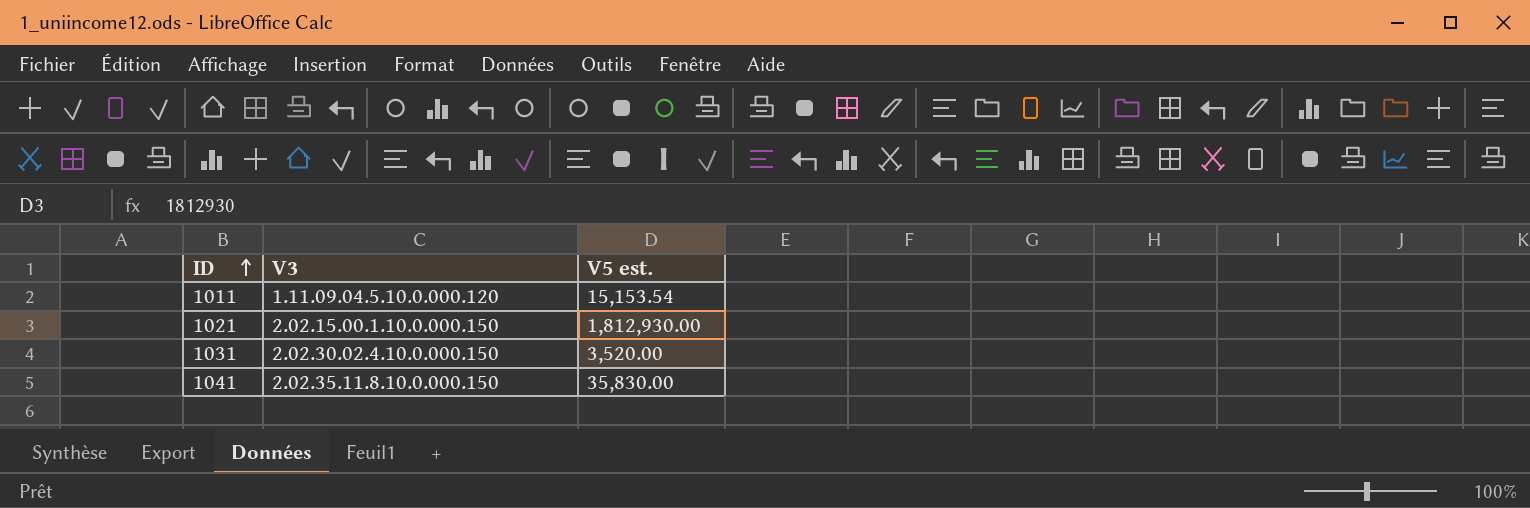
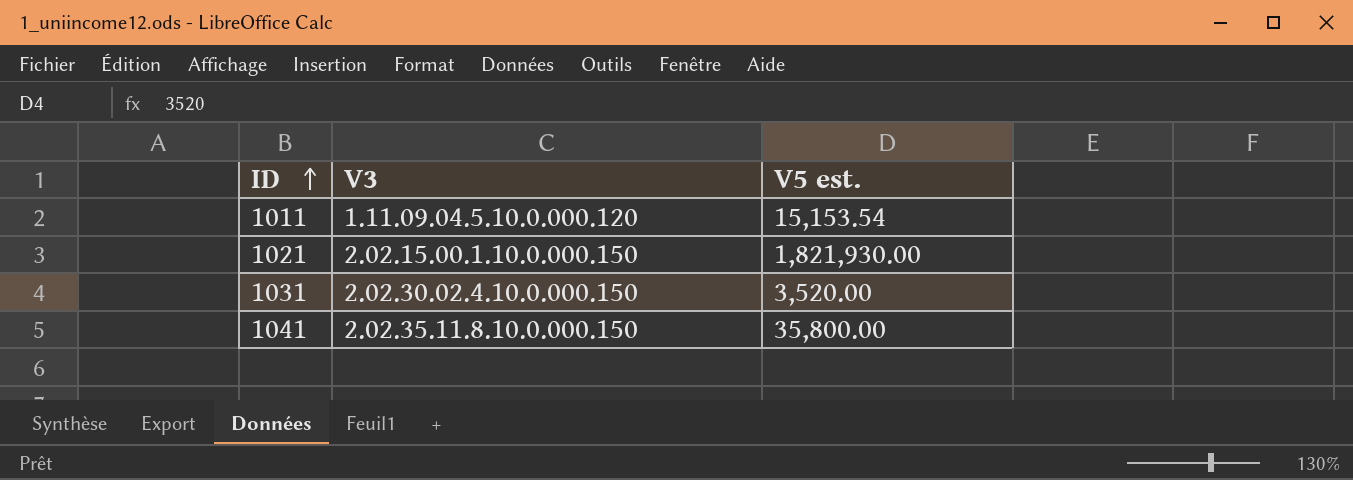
1021 | V5 est.: 1,812,930.00 -> 1,821,930.00
1041 | V5 est.: 35,830.00 -> 35,800.00

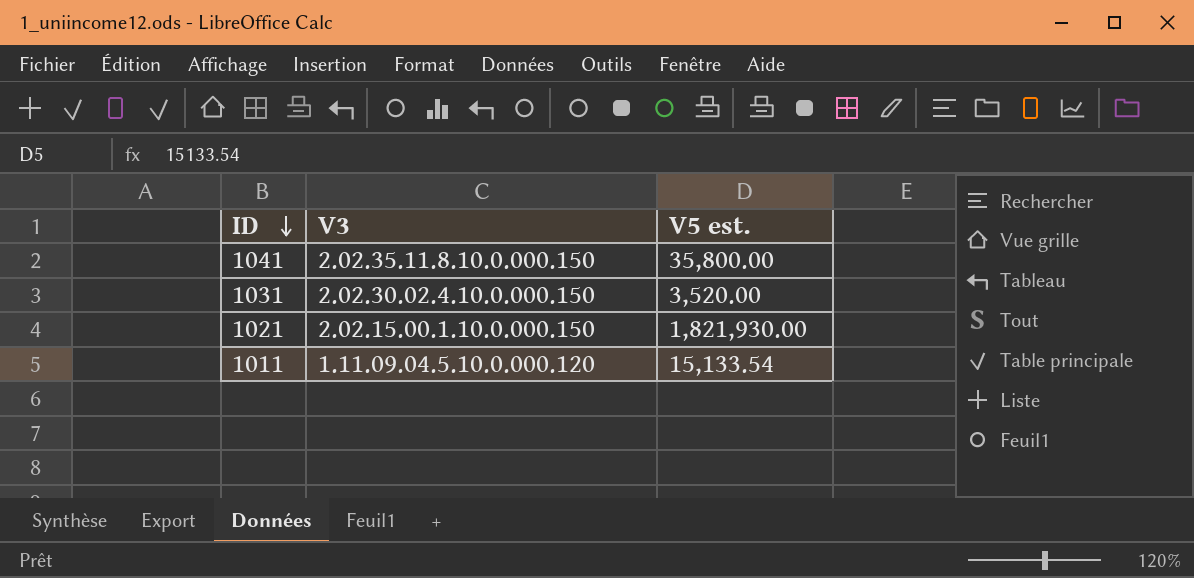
row order: ID ascending -> ID descending
1011 | V5 est.: 15,153.54 -> 15,133.54

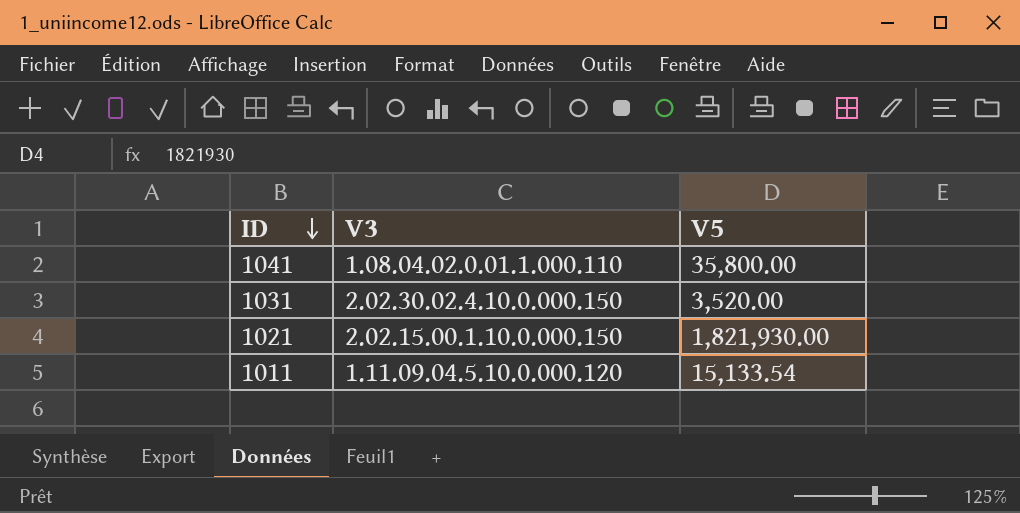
column name: V5 est. -> V5
1041 | V3: 2.02.35.11.8.10.0.000.150 -> 1.08.04.02.0.01.1.000.110

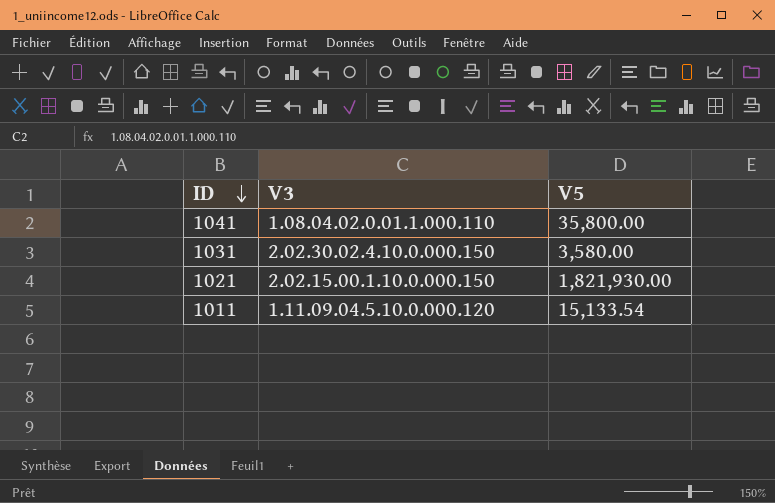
1031 | V5: 3,520.00 -> 3,580.00

